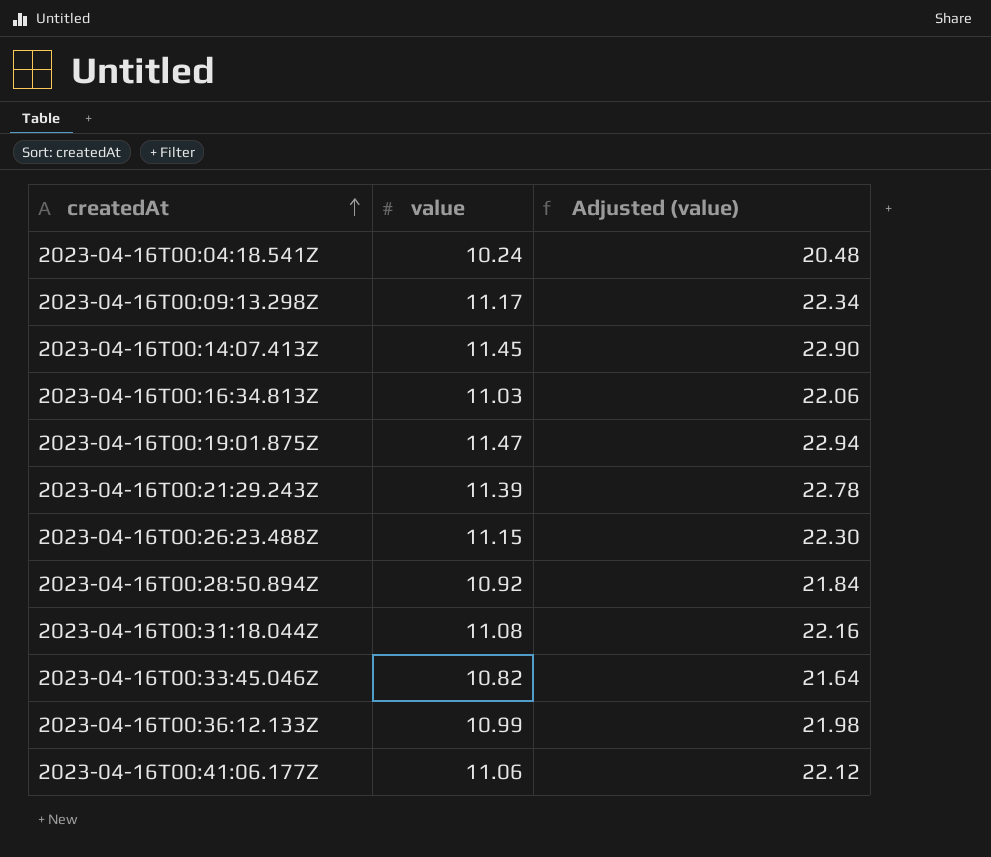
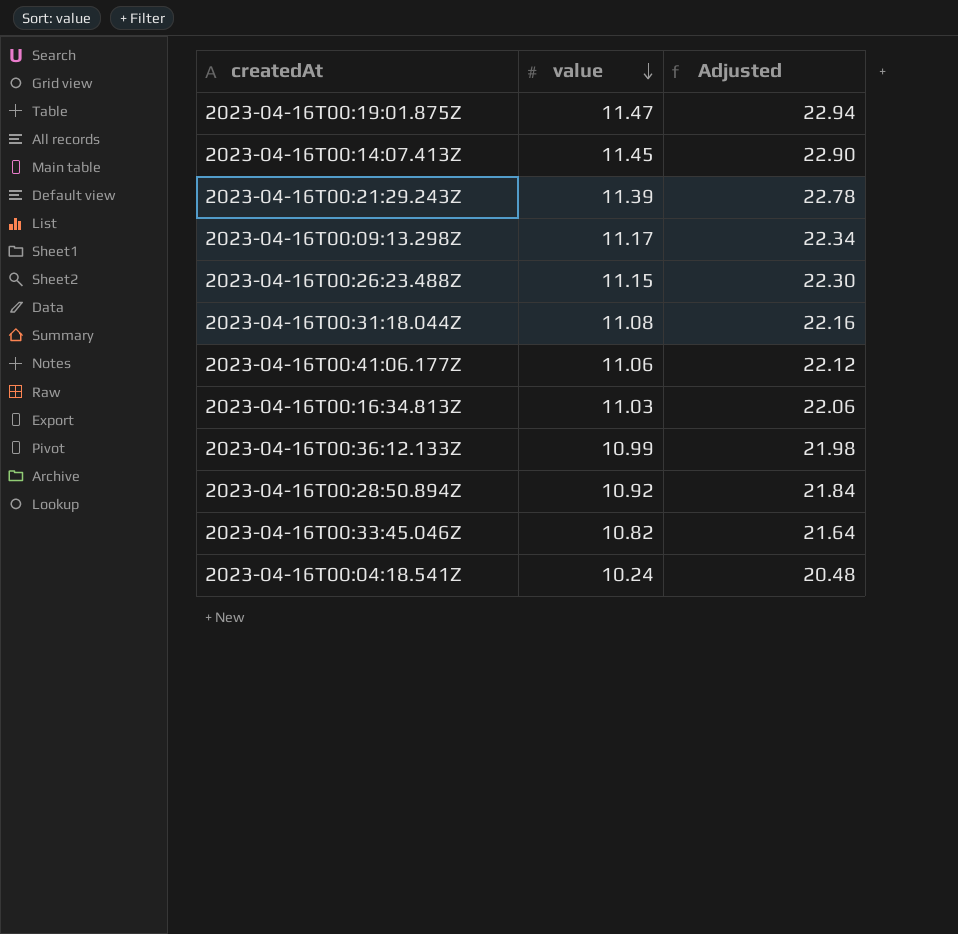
row order: createdAt ascending -> value descending
column name: Adjusted (value) -> Adjusted

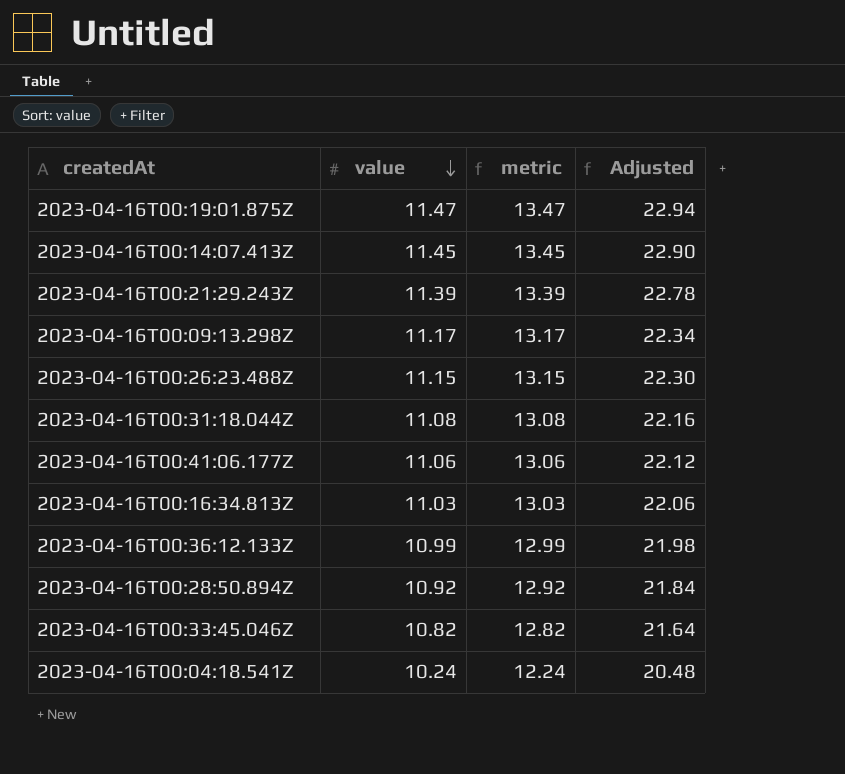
column metric | formula: none -> [value] + 2

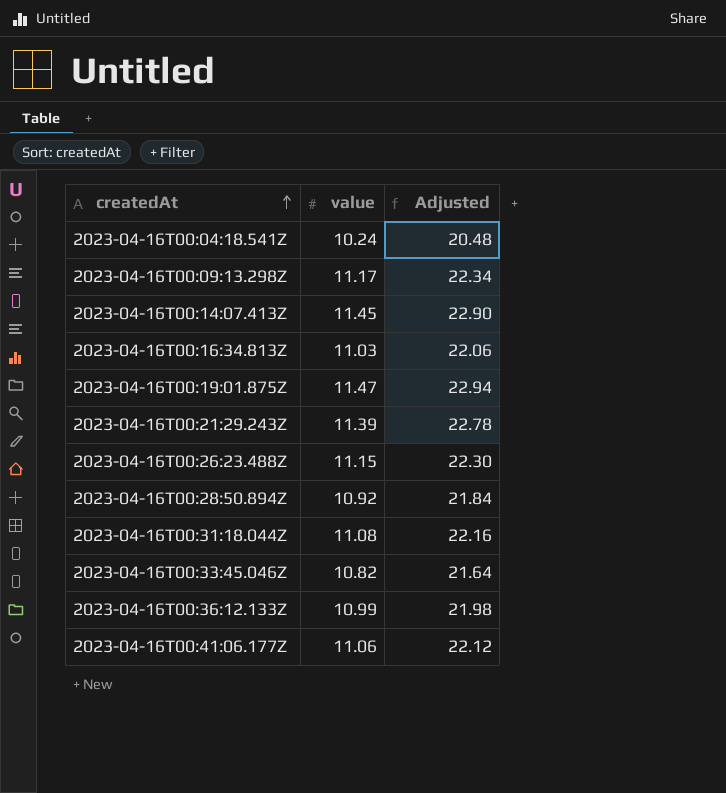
row order: value descending -> createdAt ascending
column metric | formula: [value] + 2 -> none

